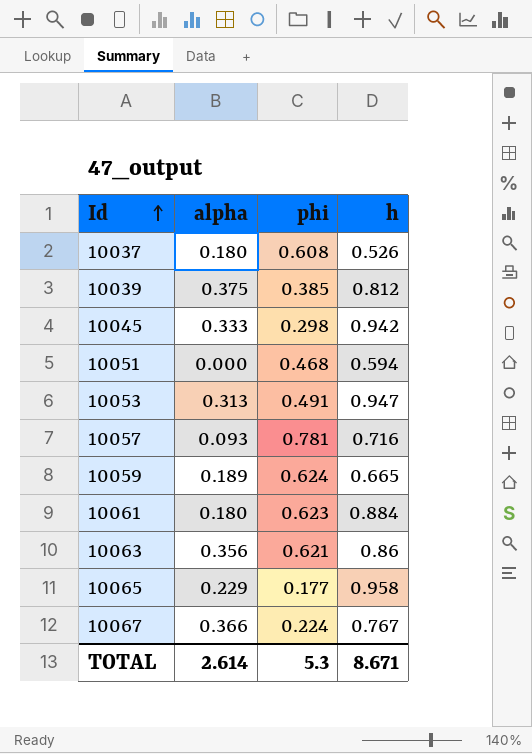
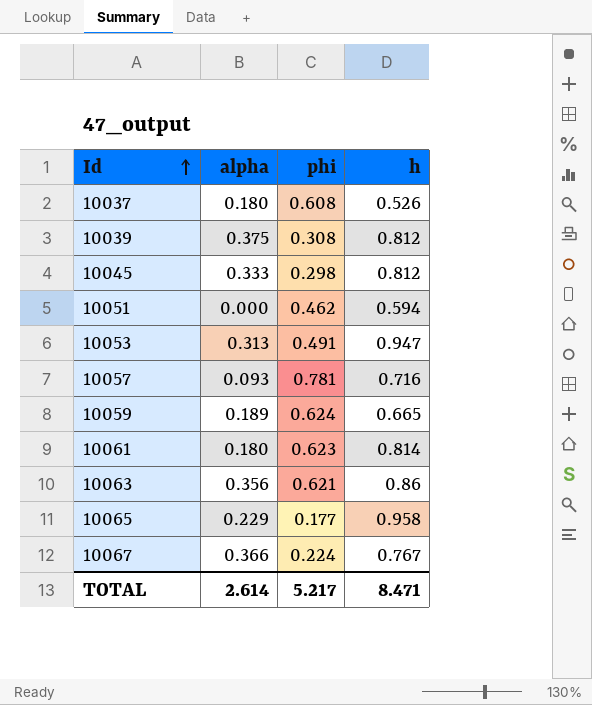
10039 | phi: 0.385 -> 0.308
10045 | h: 0.942 -> 0.812
10051 | phi: 0.468 -> 0.462
10061 | h: 0.884 -> 0.814
TOTAL | phi: 5.3 -> 5.217
TOTAL | h: 8.671 -> 8.471

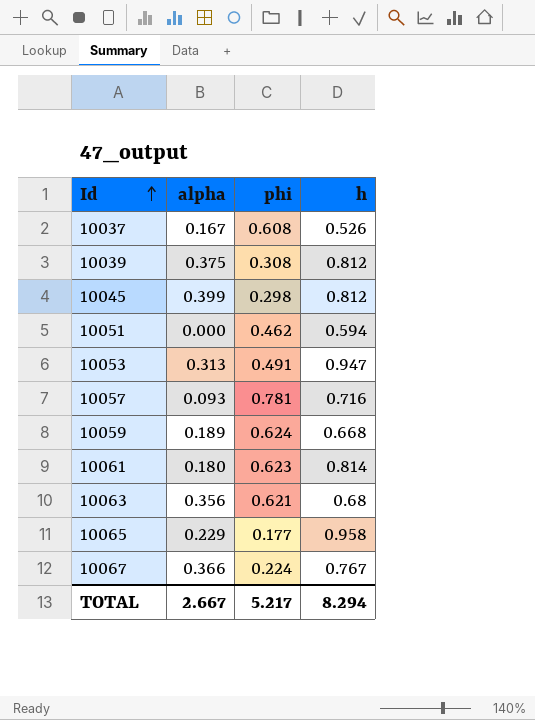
10037 | alpha: 0.180 -> 0.167
10045 | alpha: 0.333 -> 0.399
10059 | h: 0.665 -> 0.668
10063 | h: 0.86 -> 0.68
TOTAL | alpha: 2.614 -> 2.667
TOTAL | h: 8.471 -> 8.294

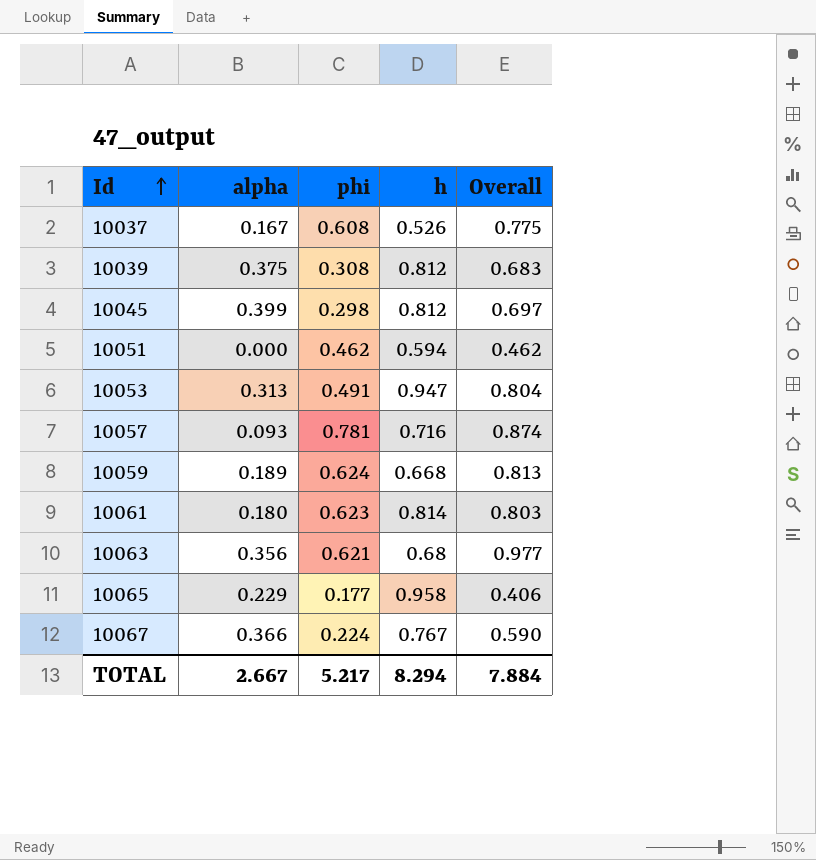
column Overall | formula: none -> [alpha] + [phi]

